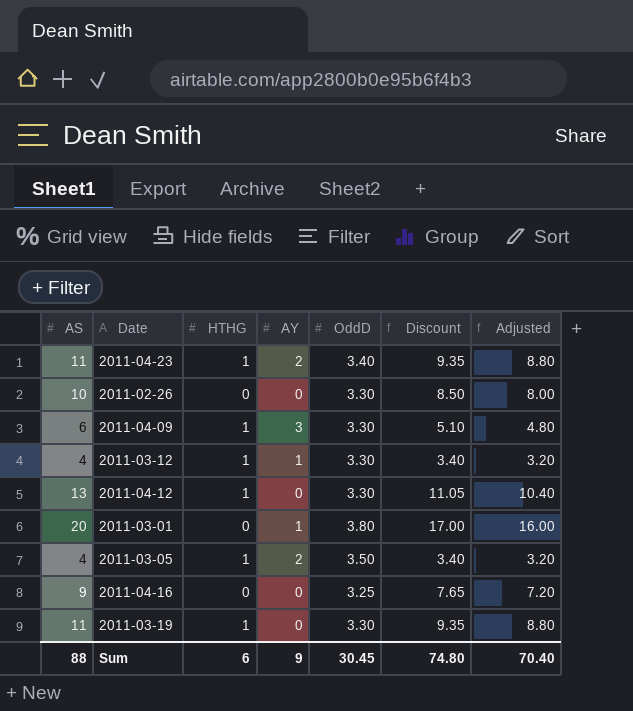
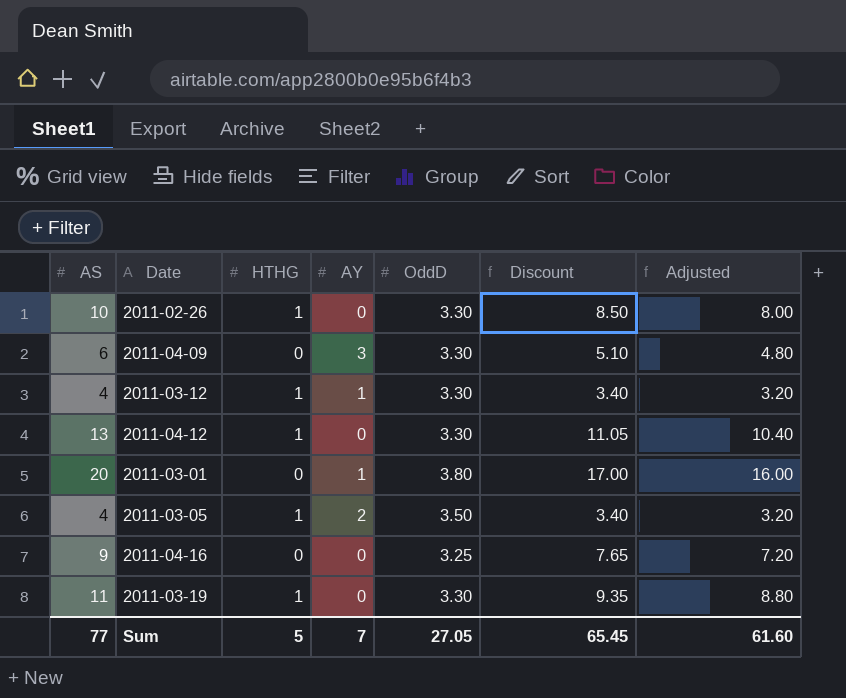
row 2011-04-23: 11 | 1 | 2 | 3.40 | 9.35 | 8.80 -> none
2011-02-26 | HTHG: 0 -> 1
2011-04-09 | HTHG: 1 -> 0
Sum | AS: 88 -> 77
Sum | HTHG: 6 -> 5
Sum | AY: 9 -> 7
Sum | OddD: 30.45 -> 27.05
Sum | Discount: 74.80 -> 65.45
Sum | Adjusted: 70.40 -> 61.60

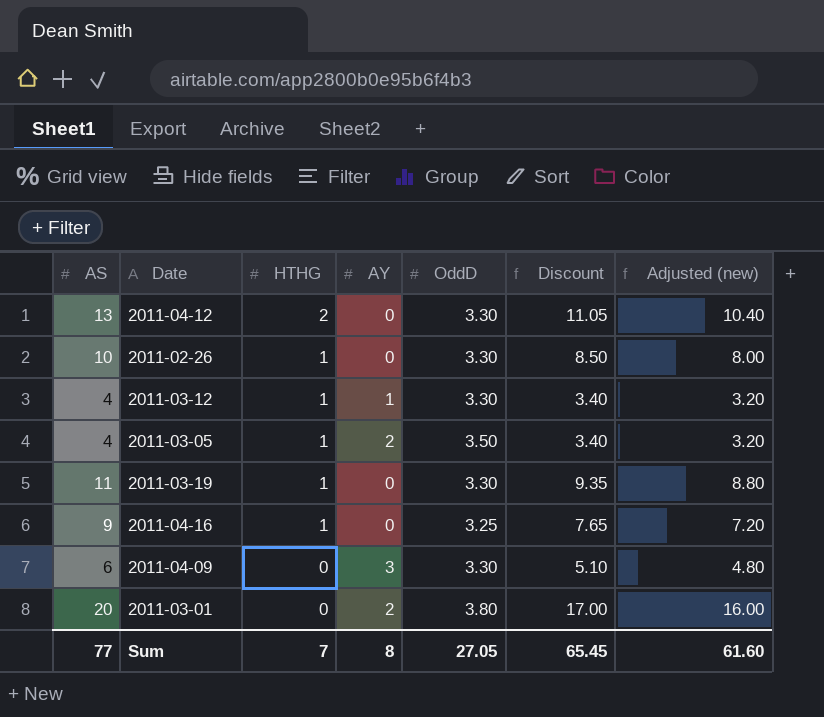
row order: none -> HTHG descending
column name: Adjusted -> Adjusted (new)
2011-04-12 | HTHG: 1 -> 2
2011-04-16 | HTHG: 0 -> 1
2011-03-01 | AY: 1 -> 2
Sum | HTHG: 5 -> 7
Sum | AY: 7 -> 8

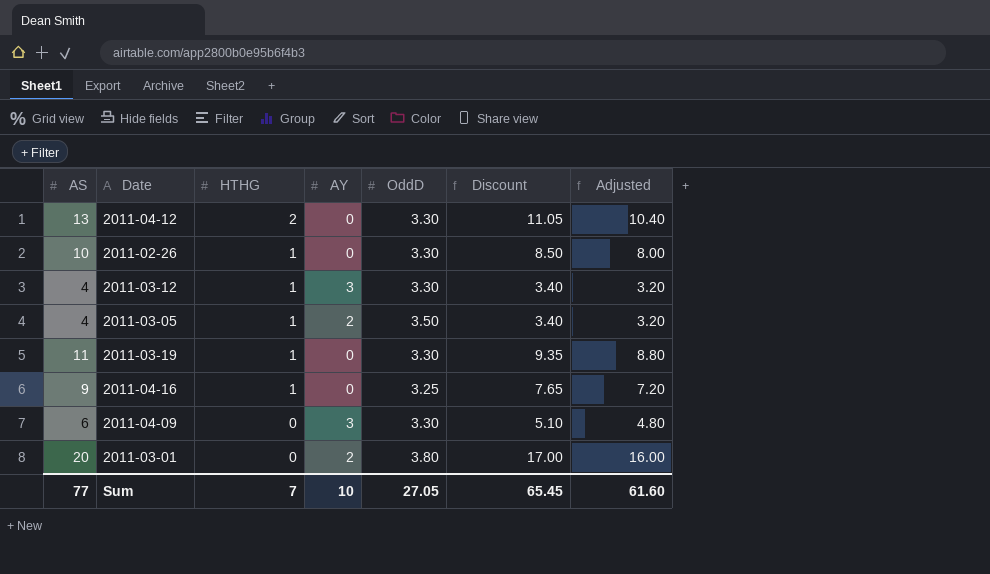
column name: Adjusted (new) -> Adjusted
2011-03-12 | AY: 1 -> 3
Sum | AY: 8 -> 10

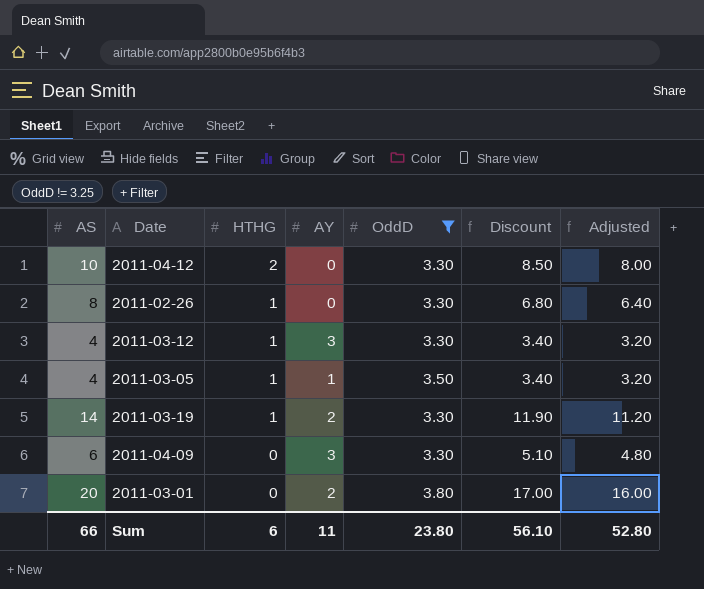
filter: none -> OddD != 3.25
2011-04-12 | AS: 13 -> 10
2011-04-12 | Discount: 11.05 -> 8.50
2011-04-12 | Adjusted: 10.40 -> 8.00
2011-02-26 | AS: 10 -> 8
2011-02-26 | Discount: 8.50 -> 6.80
2011-02-26 | Adjusted: 8.00 -> 6.40
2011-03-05 | AY: 2 -> 1
2011-03-19 | AS: 11 -> 14
2011-03-19 | AY: 0 -> 2
2011-03-19 | Discount: 9.35 -> 11.90
2011-03-19 | Adjusted: 8.80 -> 11.20
Sum | AS: 77 -> 66
Sum | HTHG: 7 -> 6
Sum | AY: 10 -> 11
Sum | OddD: 27.05 -> 23.80
Sum | Discount: 65.45 -> 56.10
Sum | Adjusted: 61.60 -> 52.80

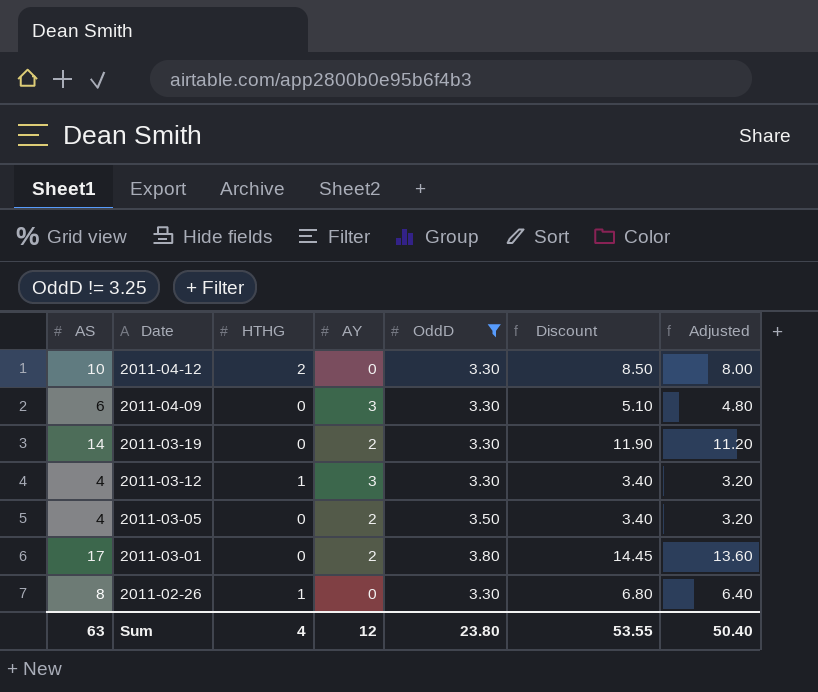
row order: HTHG descending -> Date descending
2011-03-19 | HTHG: 1 -> 0
2011-03-05 | HTHG: 1 -> 0
2011-03-05 | AY: 1 -> 2
2011-03-01 | AS: 20 -> 17
2011-03-01 | Discount: 17.00 -> 14.45
2011-03-01 | Adjusted: 16.00 -> 13.60
Sum | AS: 66 -> 63
Sum | HTHG: 6 -> 4
Sum | AY: 11 -> 12
Sum | Discount: 56.10 -> 53.55
Sum | Adjusted: 52.80 -> 50.40

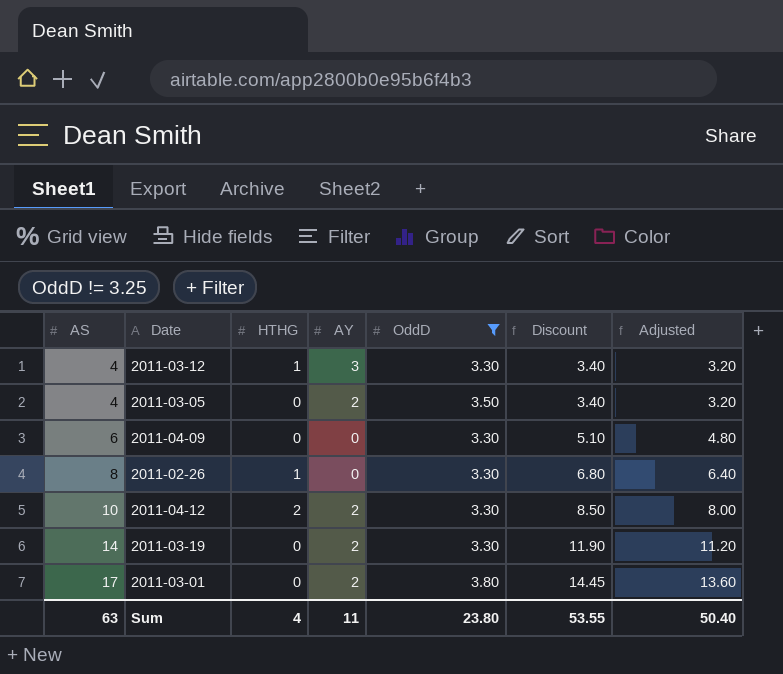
row order: Date descending -> AS ascending
2011-04-09 | AY: 3 -> 0
2011-04-12 | AY: 0 -> 2
Sum | AY: 12 -> 11

